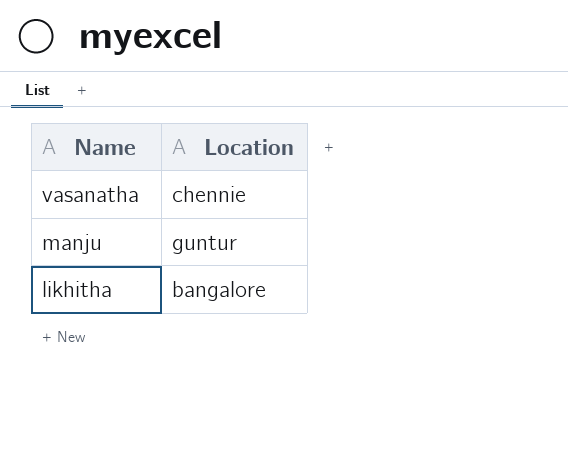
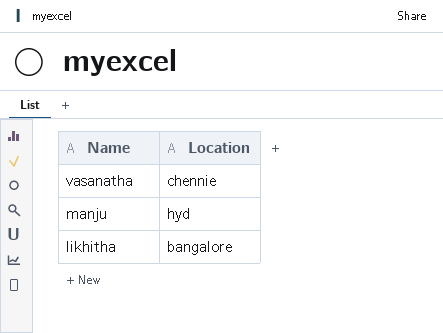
manju | Location: guntur -> hyd

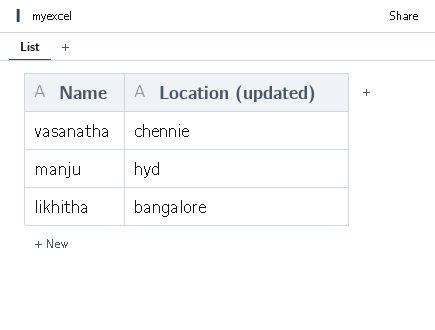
column name: Location -> Location (updated)

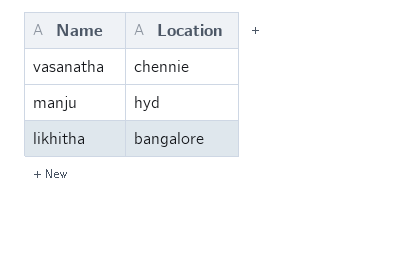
column name: Location (updated) -> Location

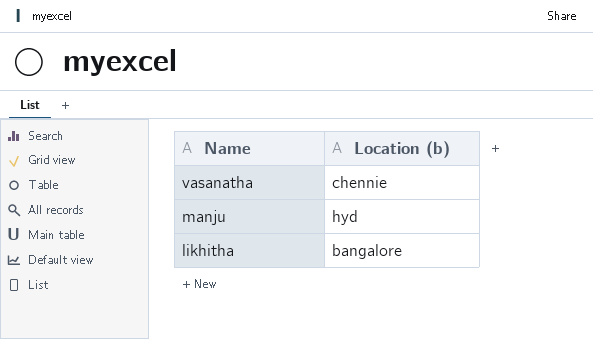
column name: Location -> Location (b)

